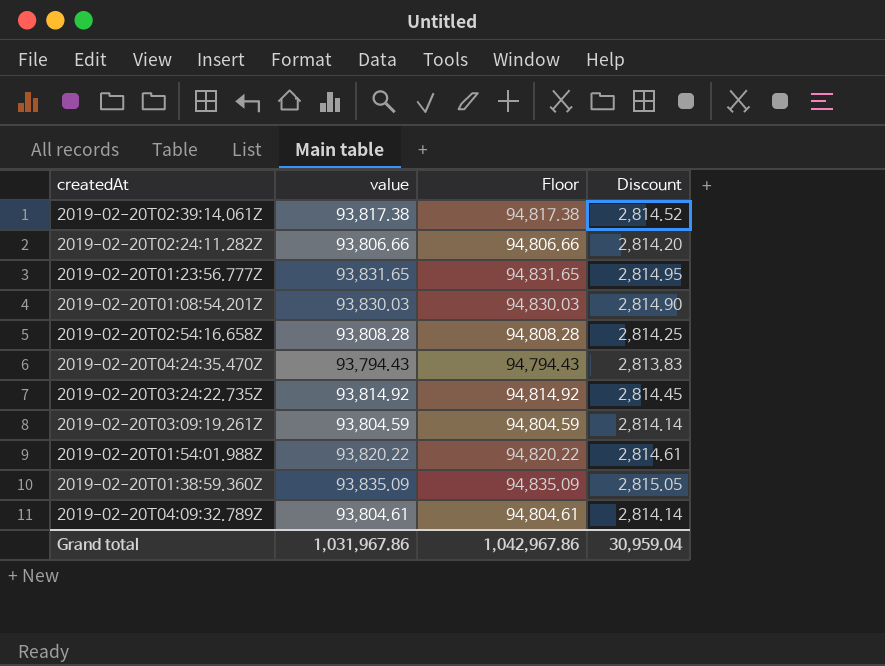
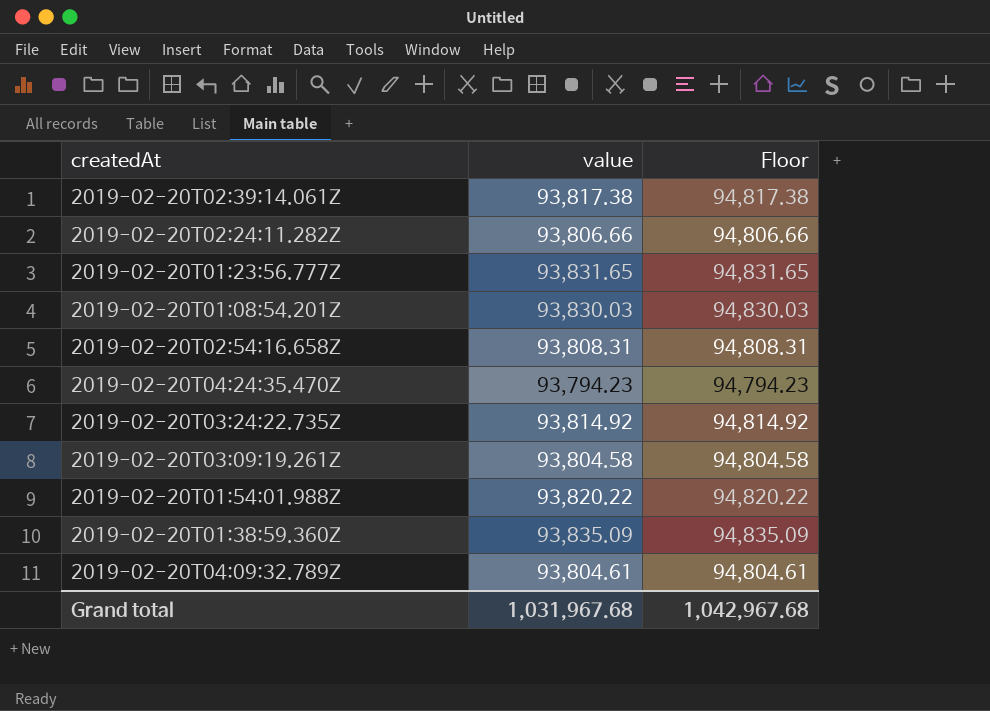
column Discount | formula: [value] * 0.03 -> none
2019-02-20T02:54:16.658Z | value: 93,808.28 -> 93,808.31
2019-02-20T02:54:16.658Z | Floor: 94,808.28 -> 94,808.31
2019-02-20T04:24:35.470Z | value: 93,794.43 -> 93,794.23
2019-02-20T04:24:35.470Z | Floor: 94,794.43 -> 94,794.23
2019-02-20T03:09:19.261Z | value: 93,804.59 -> 93,804.58
2019-02-20T03:09:19.261Z | Floor: 94,804.59 -> 94,804.58
Grand total | value: 1,031,967.86 -> 1,031,967.68
Grand total | Floor: 1,042,967.86 -> 1,042,967.68

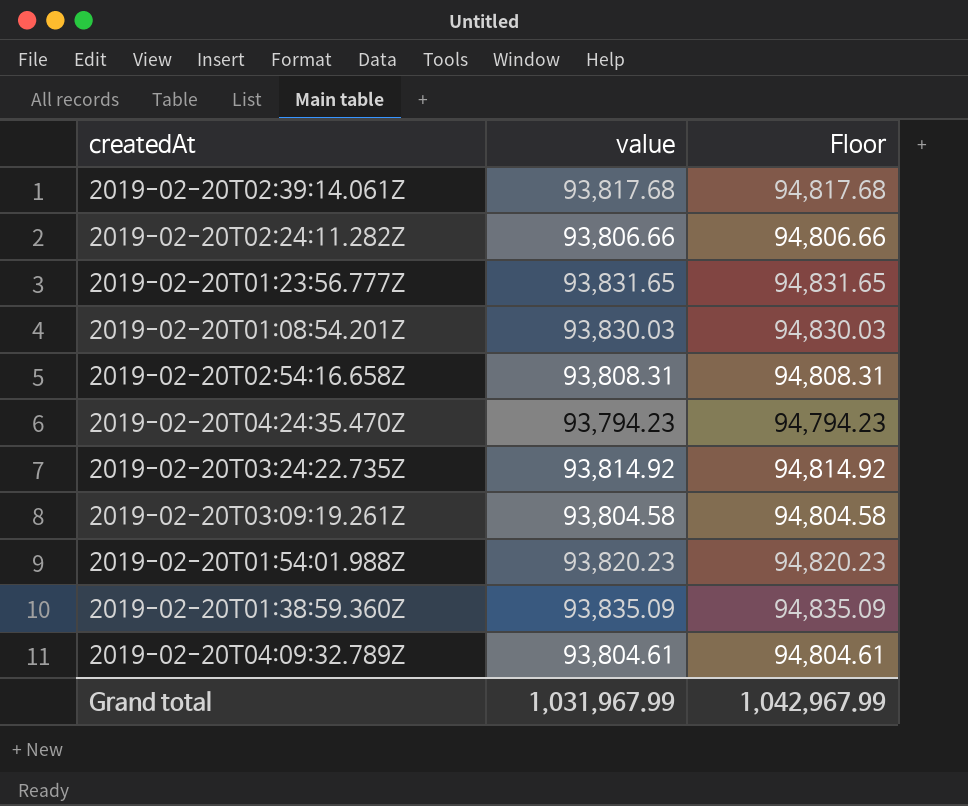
2019-02-20T02:39:14.061Z | value: 93,817.38 -> 93,817.68
2019-02-20T02:39:14.061Z | Floor: 94,817.38 -> 94,817.68
2019-02-20T01:54:01.988Z | value: 93,820.22 -> 93,820.23
2019-02-20T01:54:01.988Z | Floor: 94,820.22 -> 94,820.23
Grand total | value: 1,031,967.68 -> 1,031,967.99
Grand total | Floor: 1,042,967.68 -> 1,042,967.99

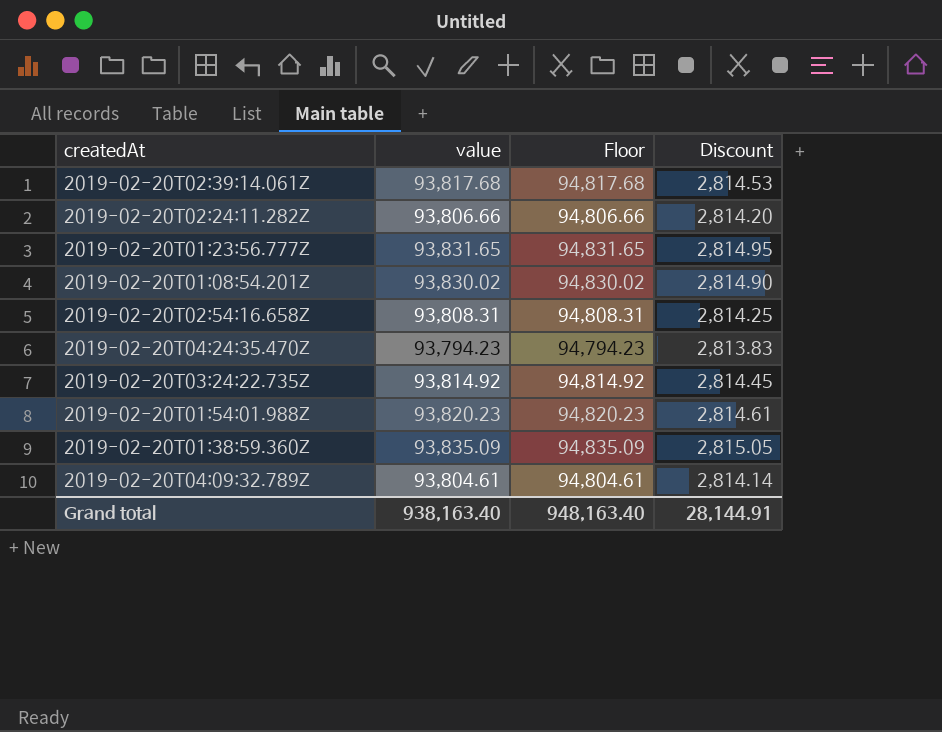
column Discount | formula: none -> [value] * 0.03
row 2019-02-20T03:09:19.261Z: 93,804.58 | 94,804.58 -> none
2019-02-20T01:08:54.201Z | value: 93,830.03 -> 93,830.02
2019-02-20T01:08:54.201Z | Floor: 94,830.03 -> 94,830.02
Grand total | value: 1,031,967.99 -> 938,163.40
Grand total | Floor: 1,042,967.99 -> 948,163.40

